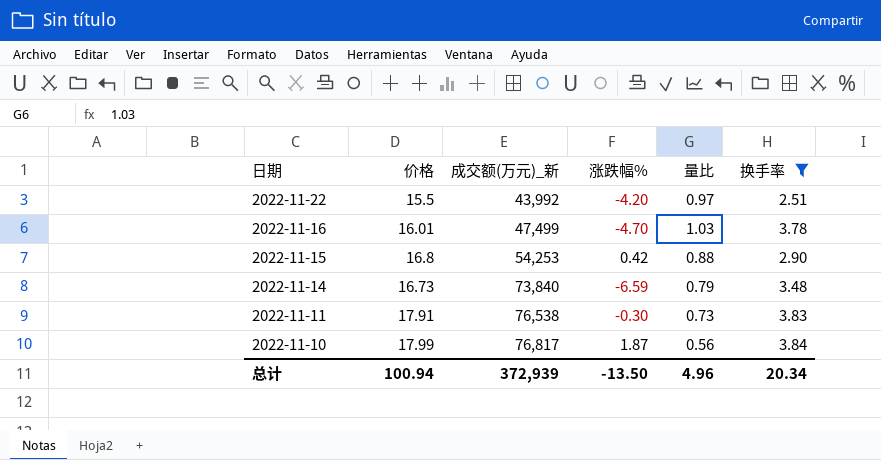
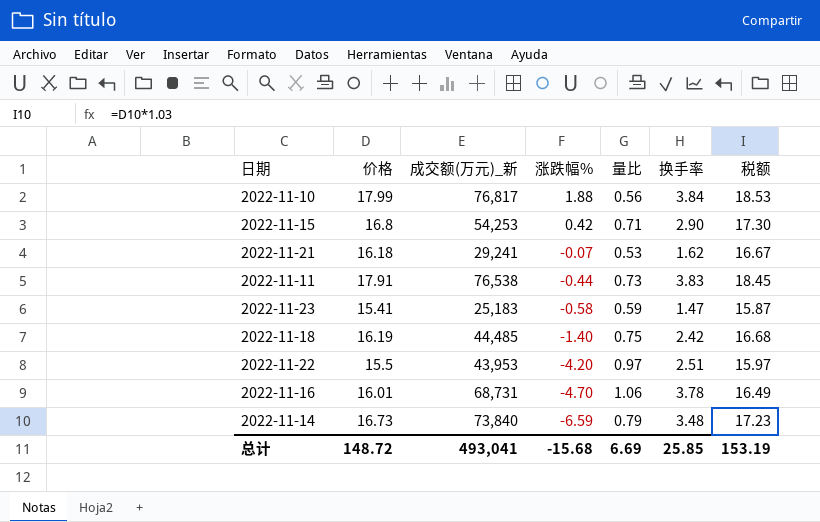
filter: 换手率 >= 2.51 -> none
row order: 日期 descending -> 涨跌幅% descending
column 税额 | formula: none -> [价格] * 1.03
2022-11-10 | 涨跌幅%: 1.87 -> 1.88
2022-11-15 | 量比: 0.88 -> 0.71
2022-11-11 | 涨跌幅%: -0.30 -> -0.44
2022-11-22 | 成交额(万元)_新: 43,992 -> 43,953
2022-11-16 | 成交额(万元)_新: 47,499 -> 68,731
2022-11-16 | 量比: 1.03 -> 1.06
总计 | 价格: 100.94 -> 148.72
总计 | 成交额(万元)_新: 372,939 -> 493,041
总计 | 涨跌幅%: -13.50 -> -15.68
总计 | 量比: 4.96 -> 6.69
总计 | 换手率: 20.34 -> 25.85

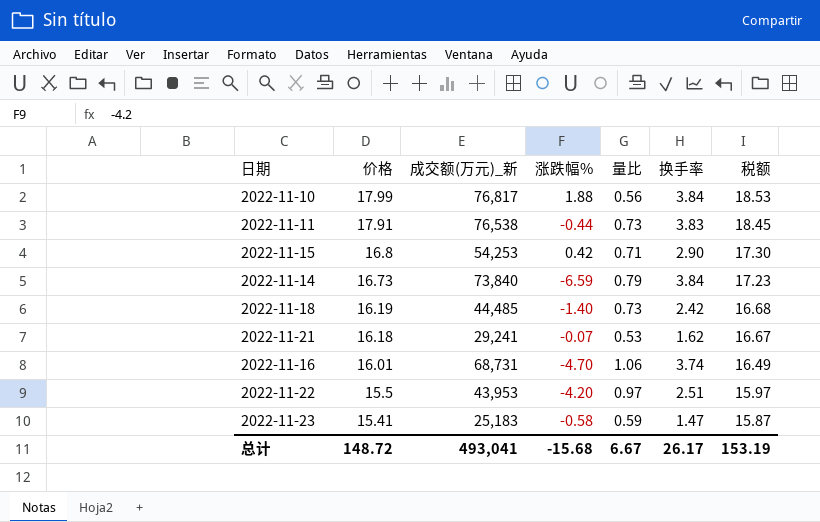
row order: 涨跌幅% descending -> 价格 descending
2022-11-14 | 换手率: 3.48 -> 3.84
2022-11-18 | 量比: 0.75 -> 0.73
2022-11-16 | 换手率: 3.78 -> 3.74
总计 | 量比: 6.69 -> 6.67
总计 | 换手率: 25.85 -> 26.17

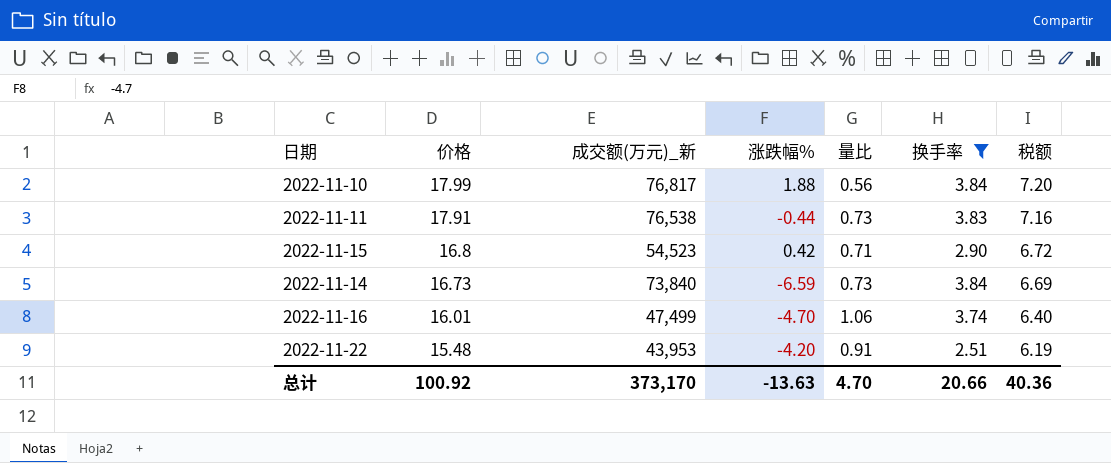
filter: none -> 换手率 >= 2.51
column 税额 | formula: [价格] * 1.03 -> [价格] * 0.4
2022-11-15 | 成交额(万元)_新: 54,253 -> 54,523
2022-11-14 | 量比: 0.79 -> 0.73
2022-11-16 | 成交额(万元)_新: 68,731 -> 47,499
2022-11-22 | 价格: 15.5 -> 15.48
2022-11-22 | 量比: 0.97 -> 0.91
总计 | 价格: 148.72 -> 100.92
总计 | 成交额(万元)_新: 493,041 -> 373,170
总计 | 涨跌幅%: -15.68 -> -13.63
总计 | 量比: 6.67 -> 4.70
总计 | 换手率: 26.17 -> 20.66
总计 | 税额: 153.19 -> 40.36

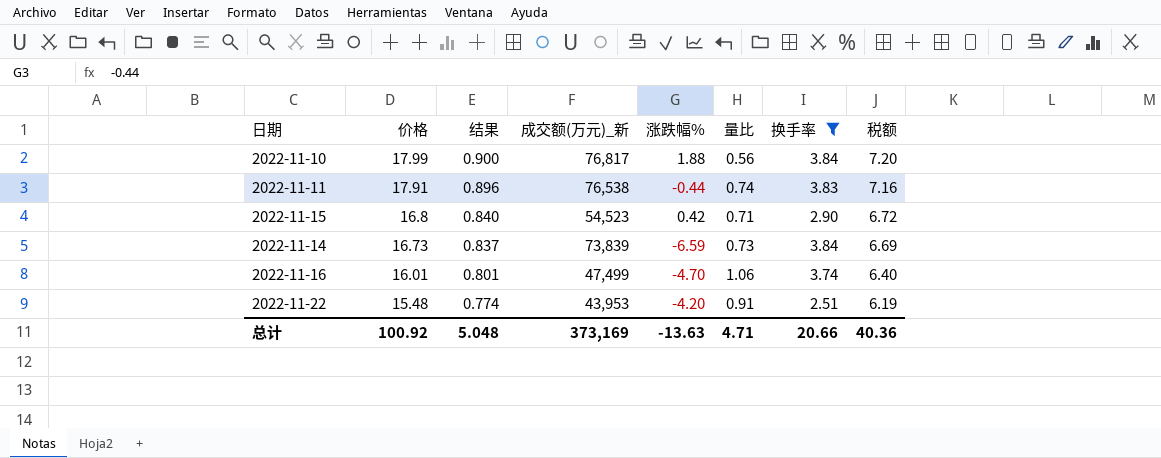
column 结果 | formula: none -> [价格] * 0.05
2022-11-11 | 量比: 0.73 -> 0.74
2022-11-14 | 成交额(万元)_新: 73,840 -> 73,839
总计 | 成交额(万元)_新: 373,170 -> 373,169
总计 | 量比: 4.70 -> 4.71

